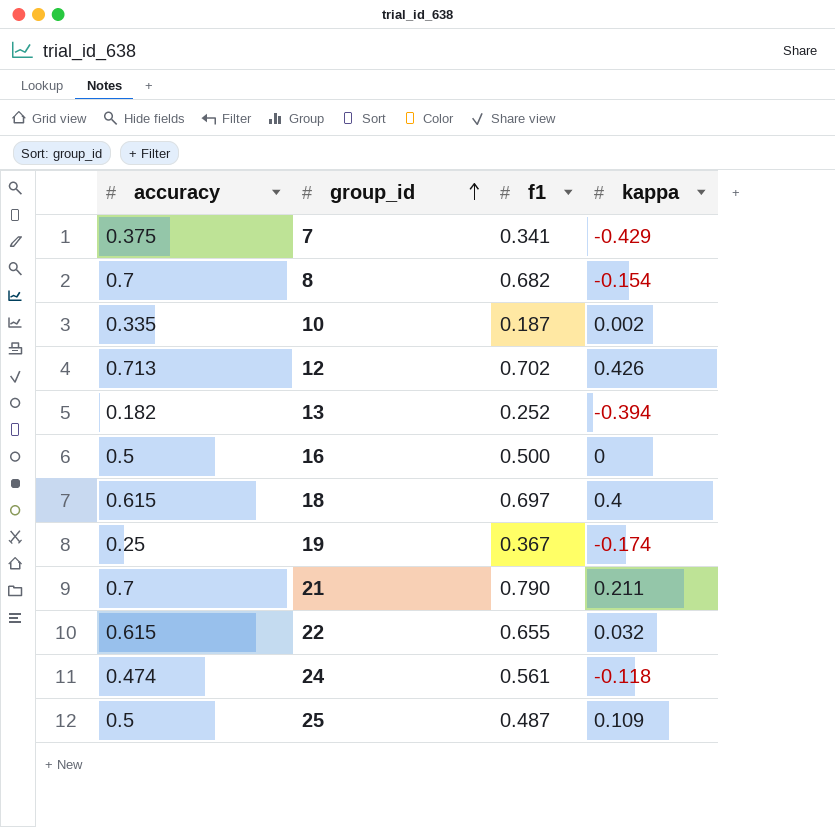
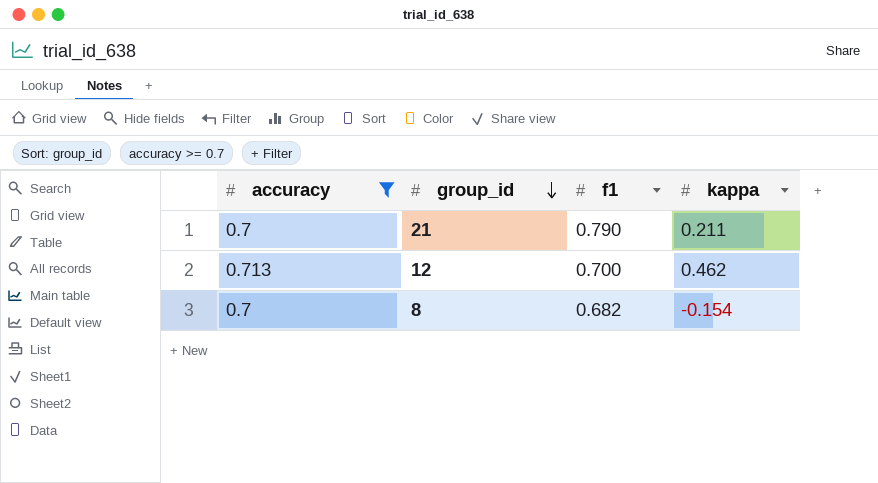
filter: none -> accuracy >= 0.7
row order: group_id ascending -> group_id descending
12 | f1: 0.702 -> 0.700
12 | kappa: 0.426 -> 0.462

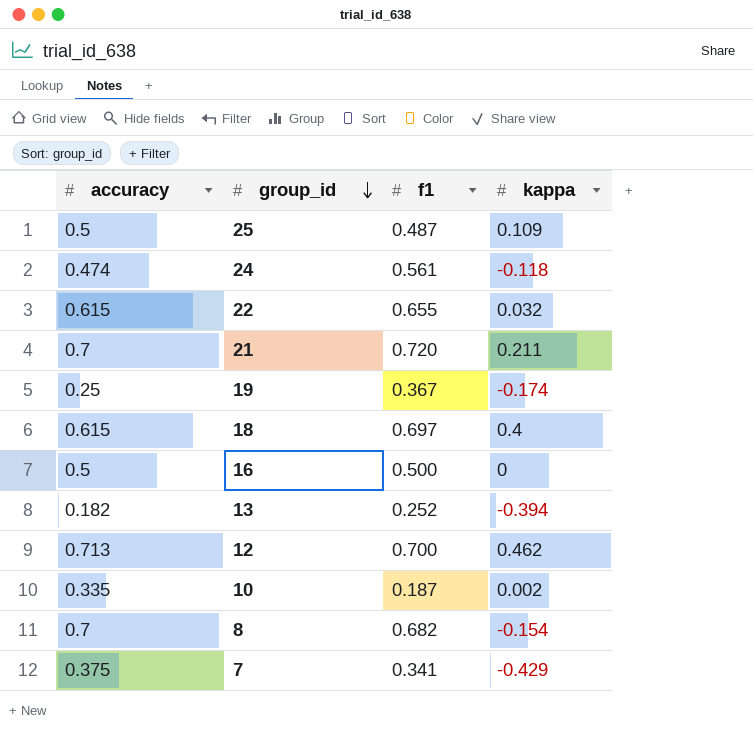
filter: accuracy >= 0.7 -> none
21 | f1: 0.790 -> 0.720

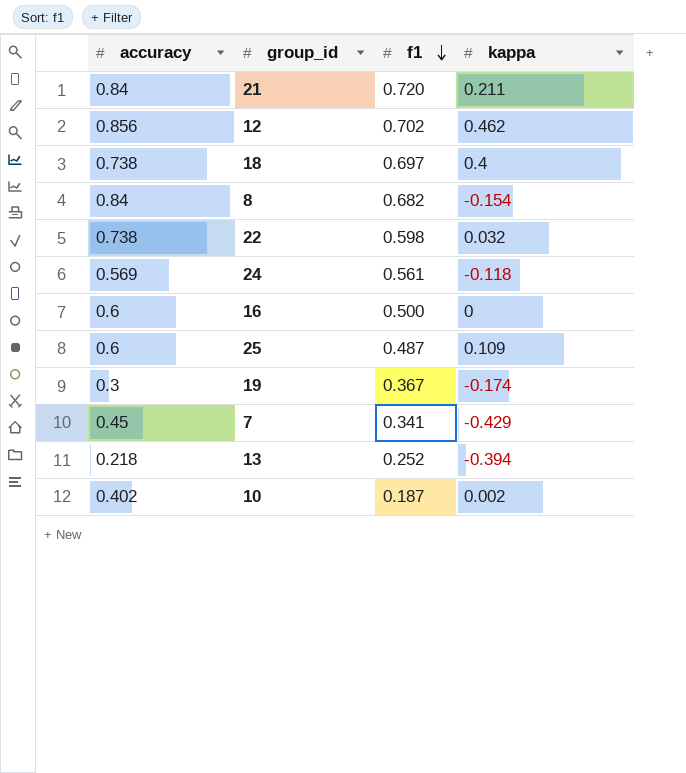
row order: group_id descending -> f1 descending
21 | accuracy: 0.7 -> 0.84
12 | accuracy: 0.713 -> 0.856
12 | f1: 0.700 -> 0.702
18 | accuracy: 0.615 -> 0.738
8 | accuracy: 0.7 -> 0.84
22 | accuracy: 0.615 -> 0.738
22 | f1: 0.655 -> 0.598
24 | accuracy: 0.474 -> 0.569
16 | accuracy: 0.5 -> 0.6
25 | accuracy: 0.5 -> 0.6
19 | accuracy: 0.25 -> 0.3
7 | accuracy: 0.375 -> 0.45
13 | accuracy: 0.182 -> 0.218
10 | accuracy: 0.335 -> 0.402

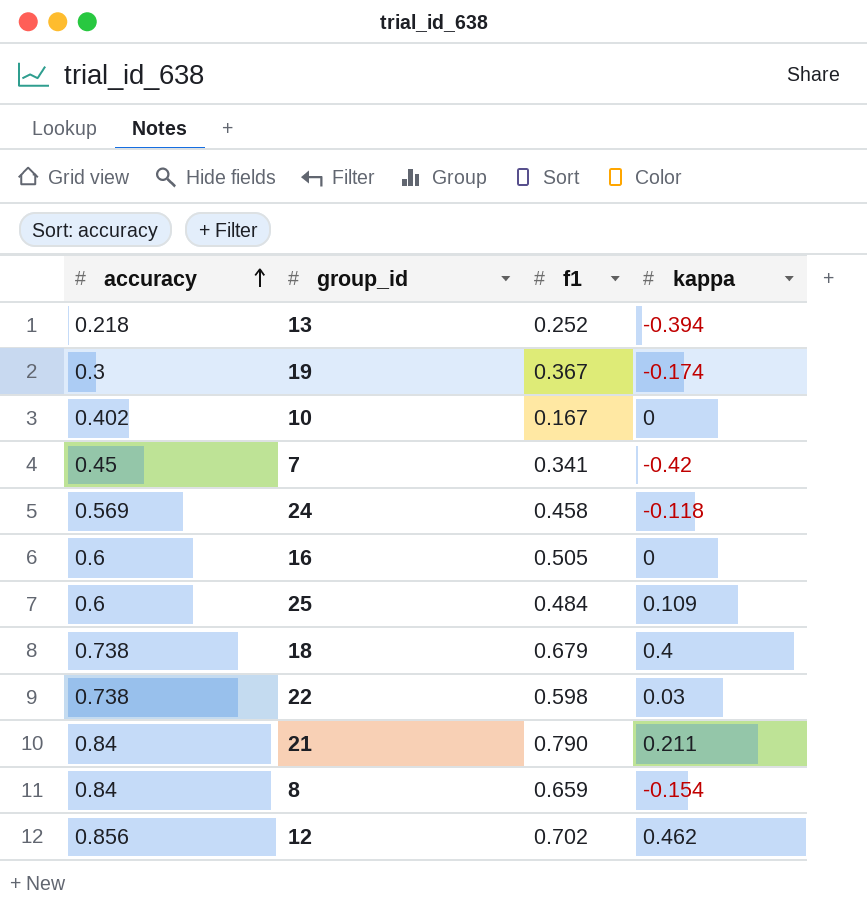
row order: f1 descending -> accuracy ascending
10 | f1: 0.187 -> 0.167
10 | kappa: 0.002 -> 0
7 | kappa: -0.429 -> -0.42
24 | f1: 0.561 -> 0.458
16 | f1: 0.500 -> 0.505
25 | f1: 0.487 -> 0.484
18 | f1: 0.697 -> 0.679
22 | kappa: 0.032 -> 0.03
21 | f1: 0.720 -> 0.790
8 | f1: 0.682 -> 0.659

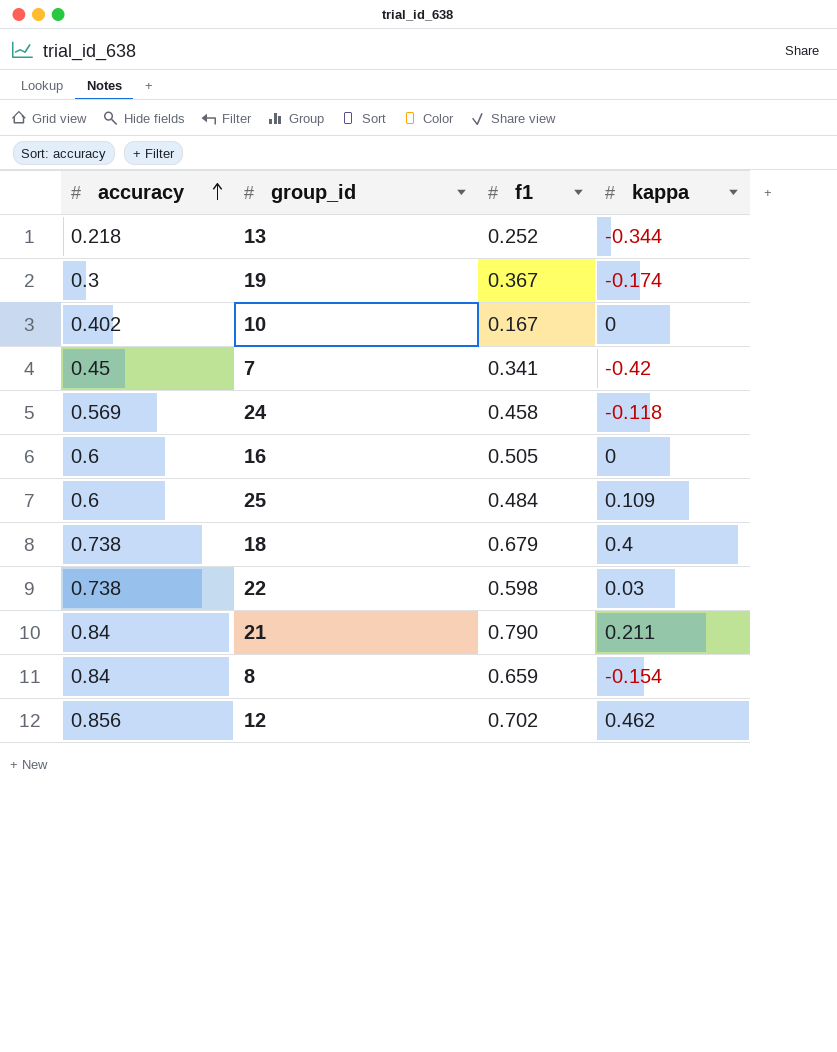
13 | kappa: -0.394 -> -0.344

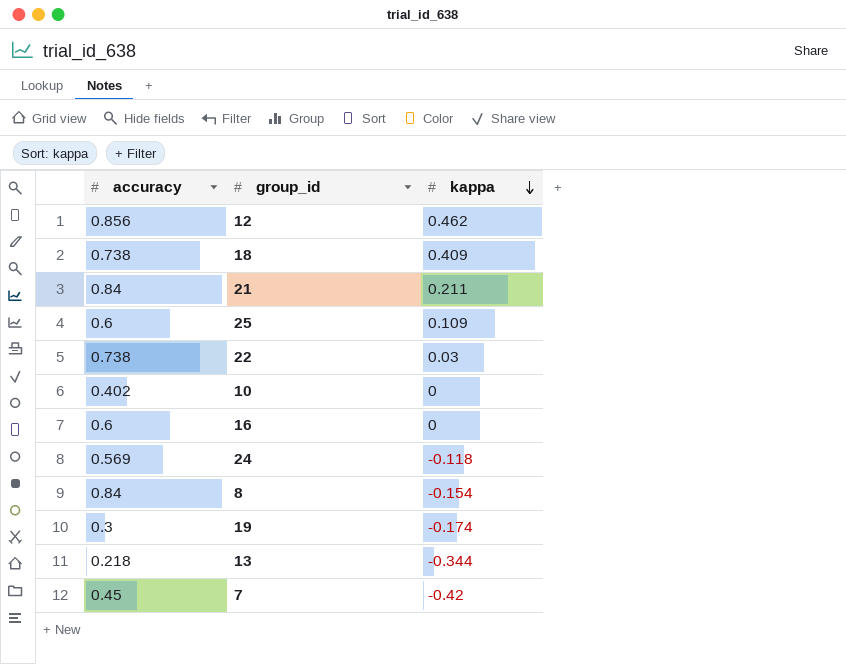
row order: accuracy ascending -> kappa descending
column f1 | position: 3 -> none
18 | kappa: 0.4 -> 0.409

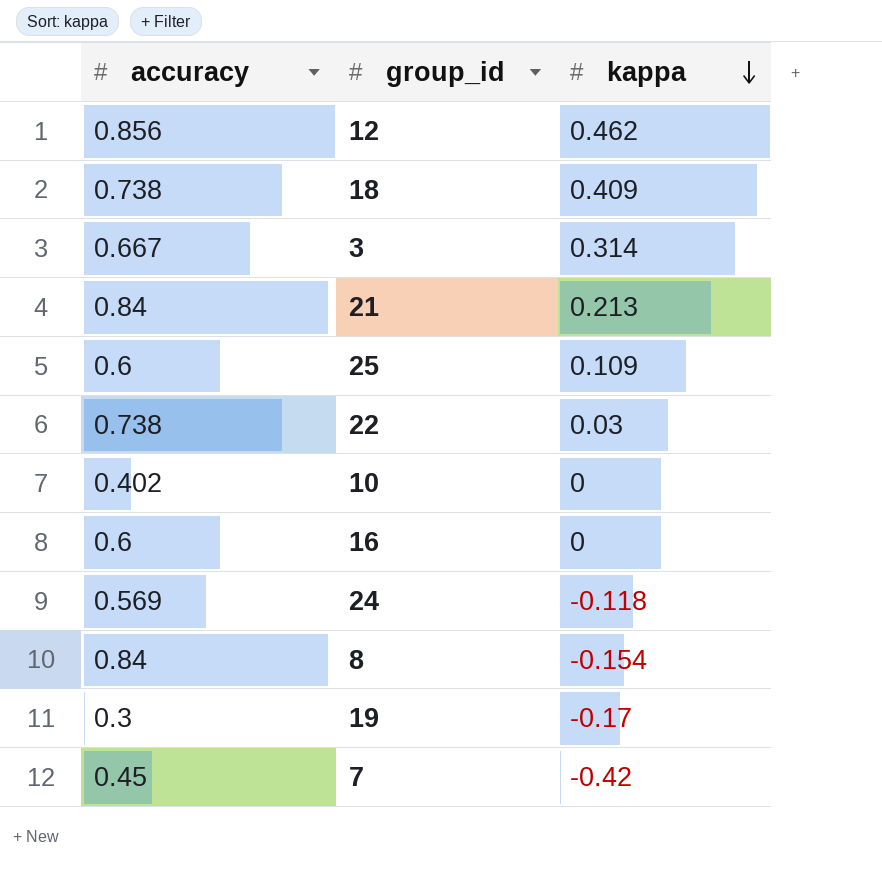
row 13: 0.218 | -0.344 -> none
row 3: none -> 0.667 | 0.314
21 | kappa: 0.211 -> 0.213
19 | kappa: -0.174 -> -0.17

